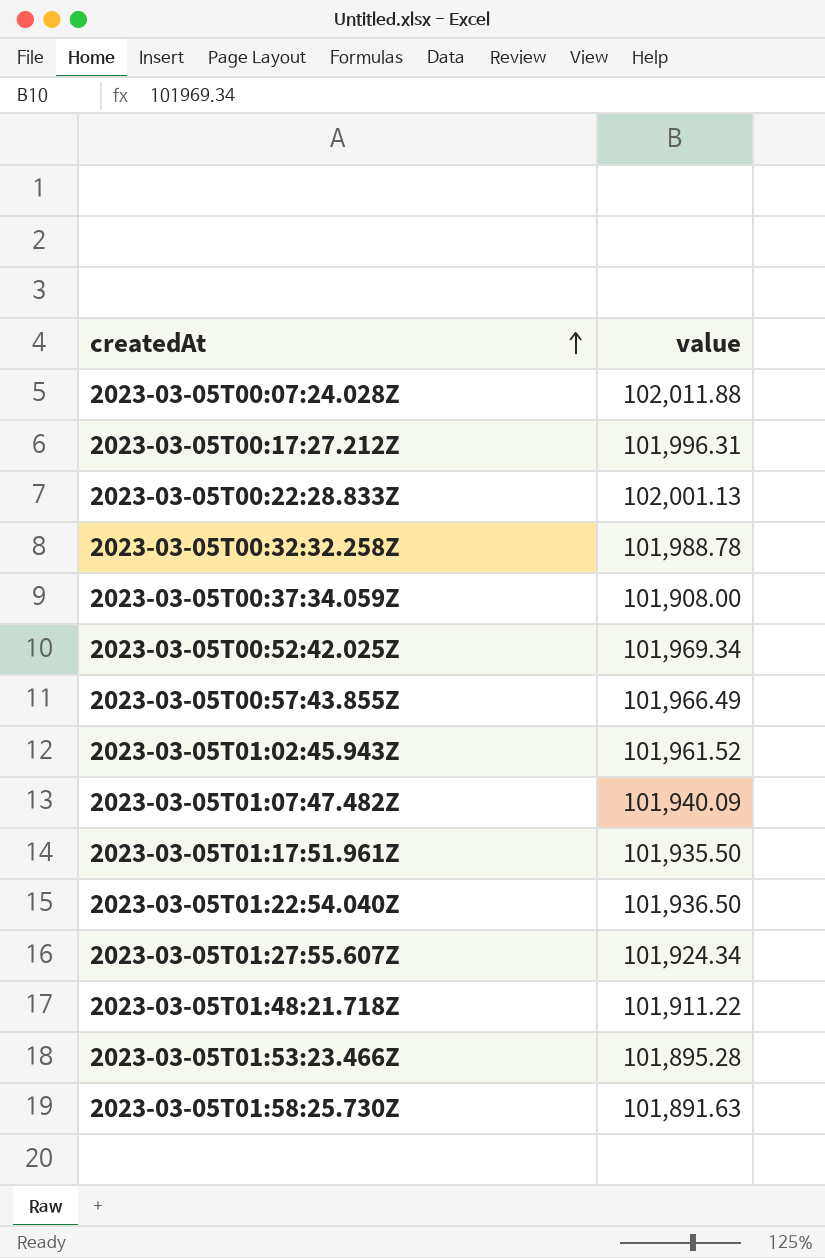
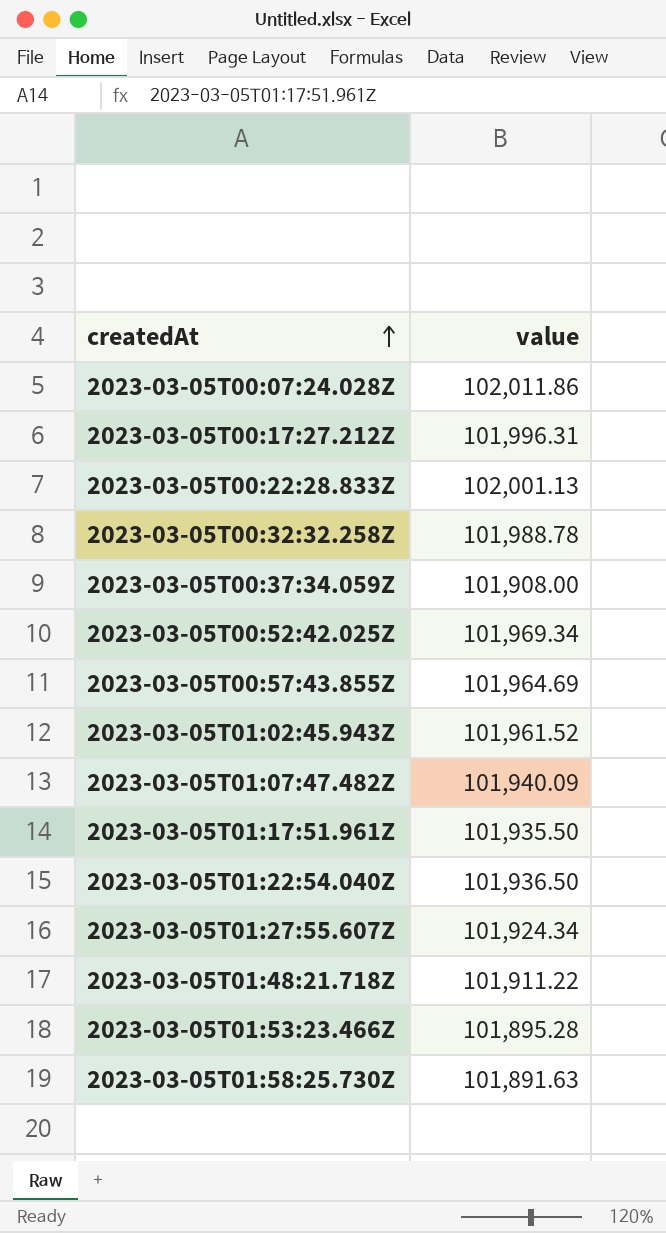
2023-03-05T00:07:24.028Z | value: 102,011.88 -> 102,011.86
2023-03-05T00:57:43.855Z | value: 101,966.49 -> 101,964.69

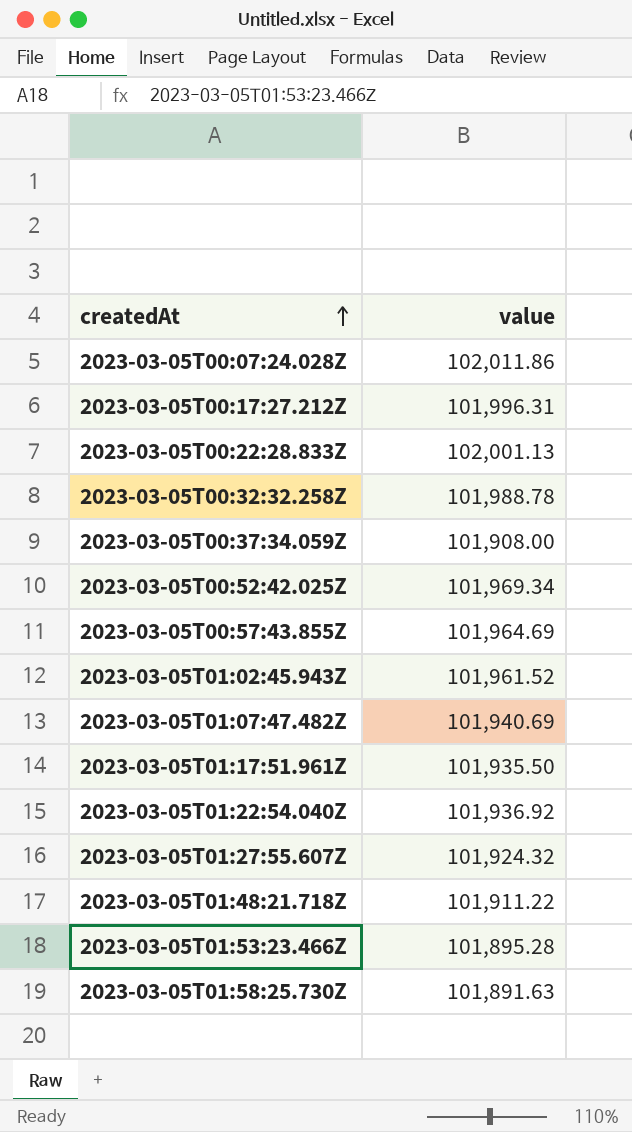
2023-03-05T01:07:47.482Z | value: 101,940.09 -> 101,940.69
2023-03-05T01:22:54.040Z | value: 101,936.50 -> 101,936.92
2023-03-05T01:27:55.607Z | value: 101,924.34 -> 101,924.32

